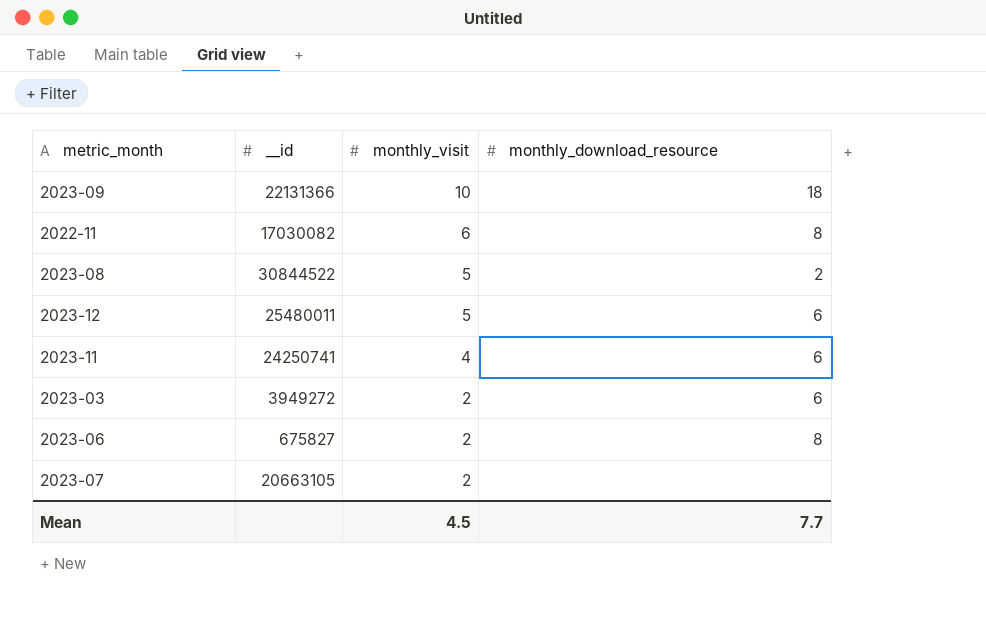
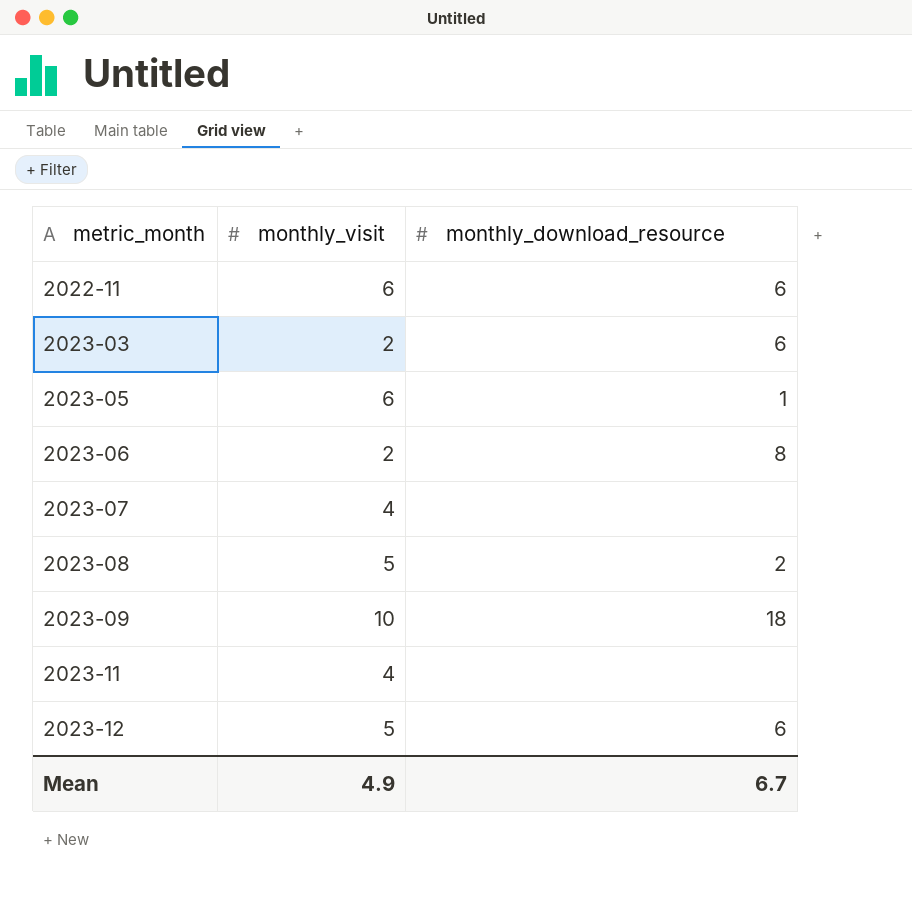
row order: monthly_visit descending -> metric_month ascending
column __id | position: 2 -> none
2022-11 | monthly_download_resource: 8 -> 6
row 2023-05: none -> 6 | 1
2023-07 | monthly_visit: 2 -> 4
2023-11 | monthly_download_resource: 6 -> none
Mean | monthly_visit: 4.5 -> 4.9
Mean | monthly_download_resource: 7.7 -> 6.7

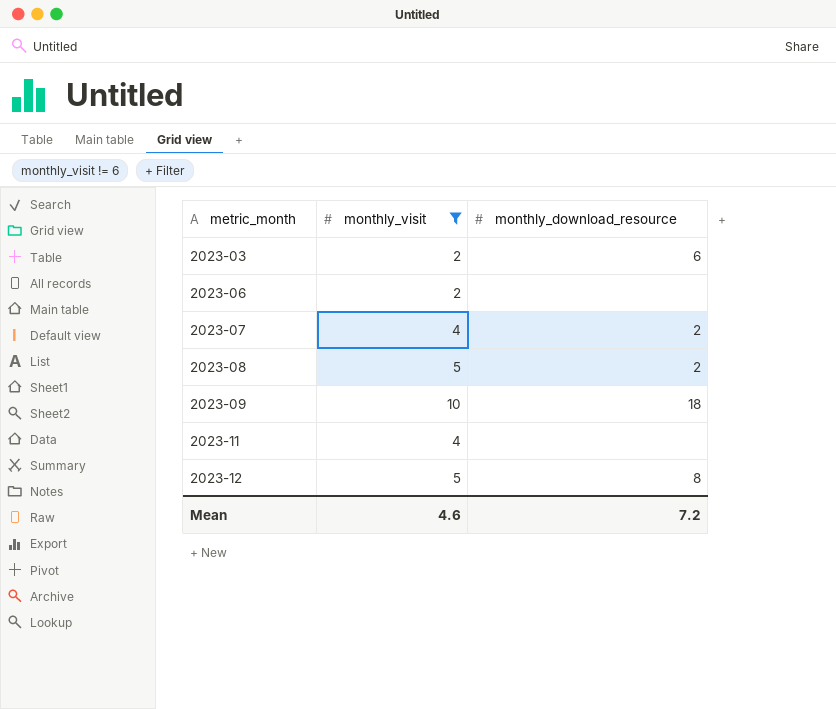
filter: none -> monthly_visit != 6
2023-06 | monthly_download_resource: 8 -> none
2023-07 | monthly_download_resource: none -> 2
2023-12 | monthly_download_resource: 6 -> 8
Mean | monthly_visit: 4.9 -> 4.6
Mean | monthly_download_resource: 6.7 -> 7.2

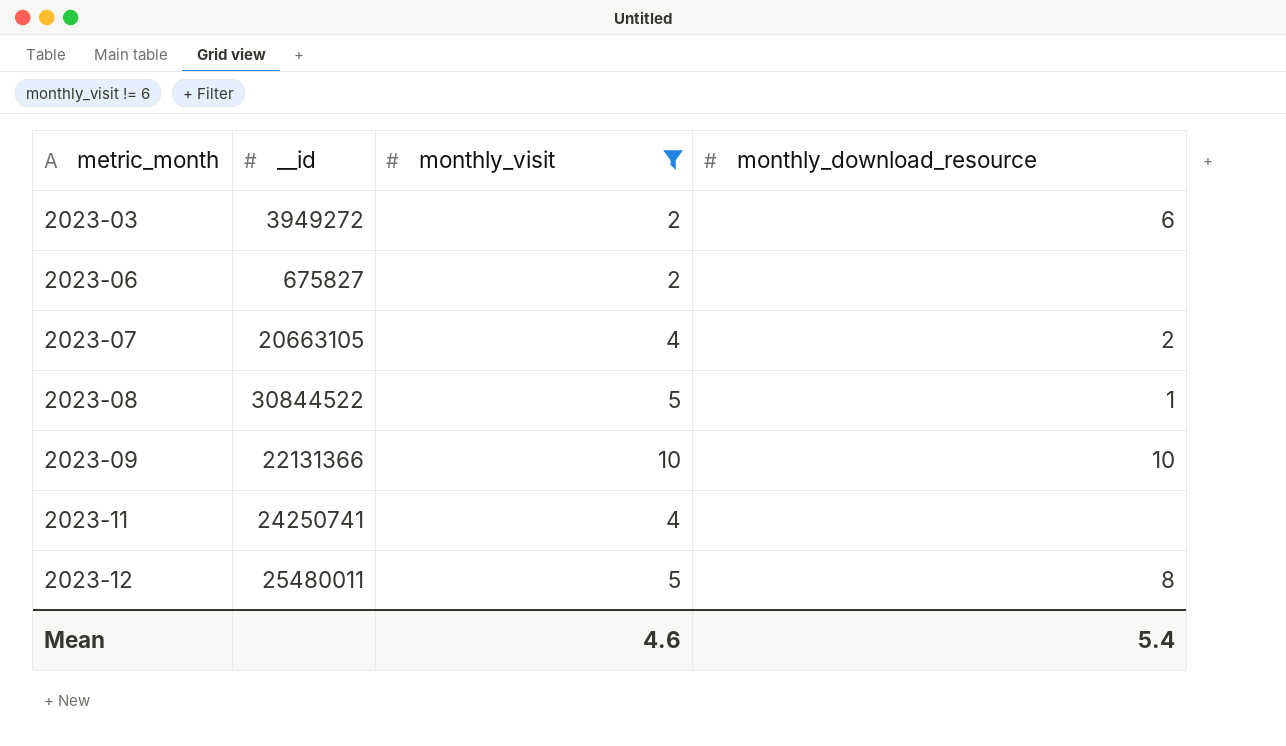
column __id | position: none -> 2
2023-08 | monthly_download_resource: 2 -> 1
2023-09 | monthly_download_resource: 18 -> 10
Mean | monthly_download_resource: 7.2 -> 5.4

